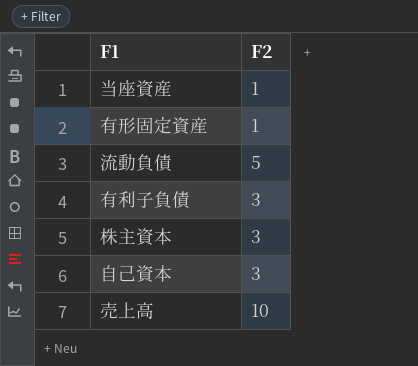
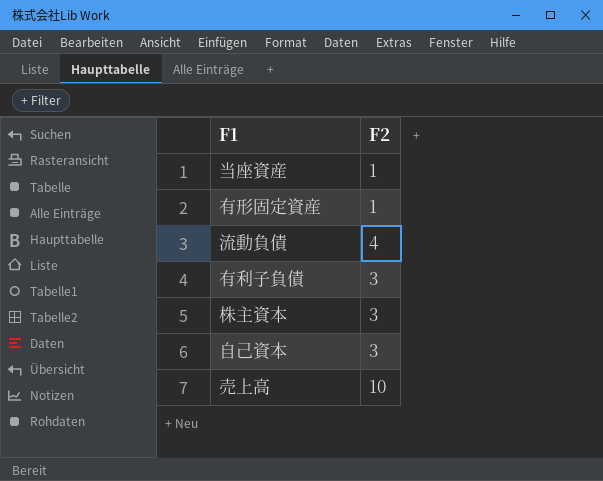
流動負債 | F2: 5 -> 4

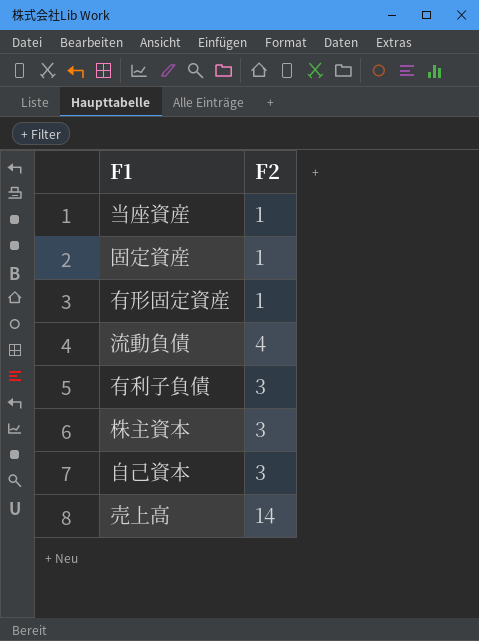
row 固定資産: none -> 1
売上高 | F2: 10 -> 14

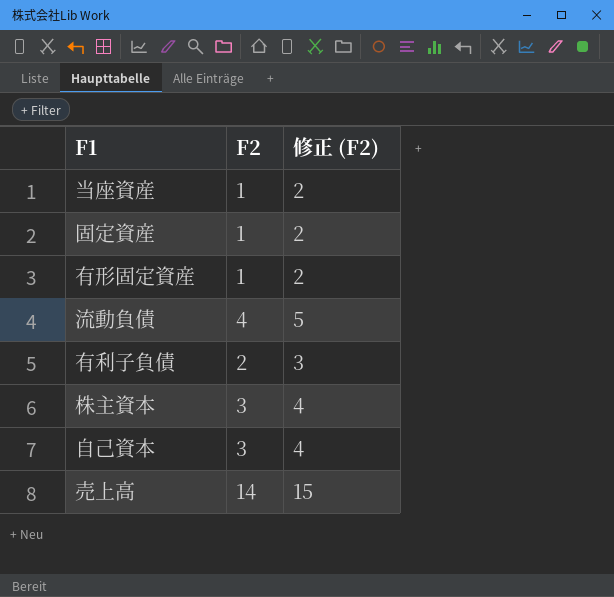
column 修正 (F2) | formula: none -> [F2] + 1
有利子負債 | F2: 3 -> 2

